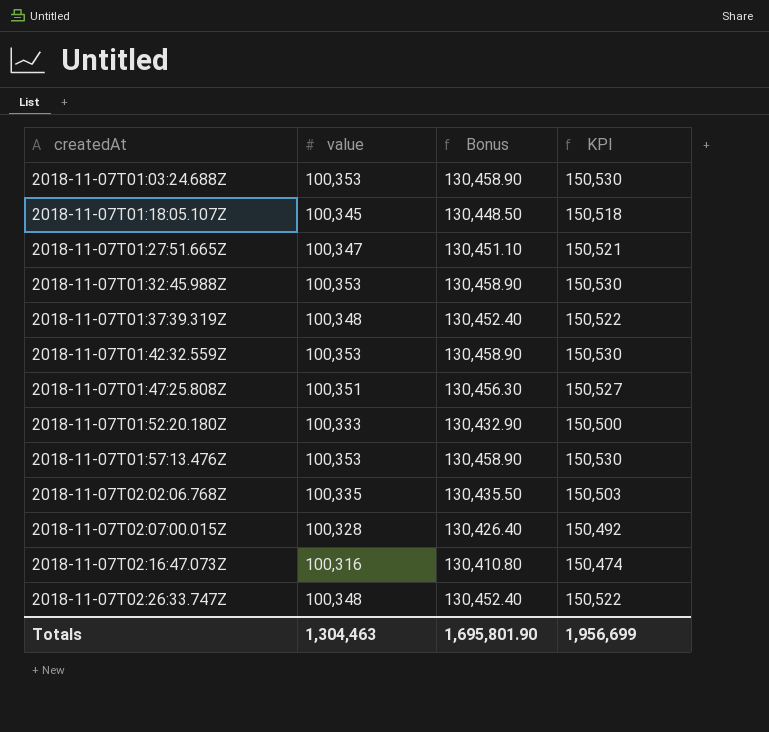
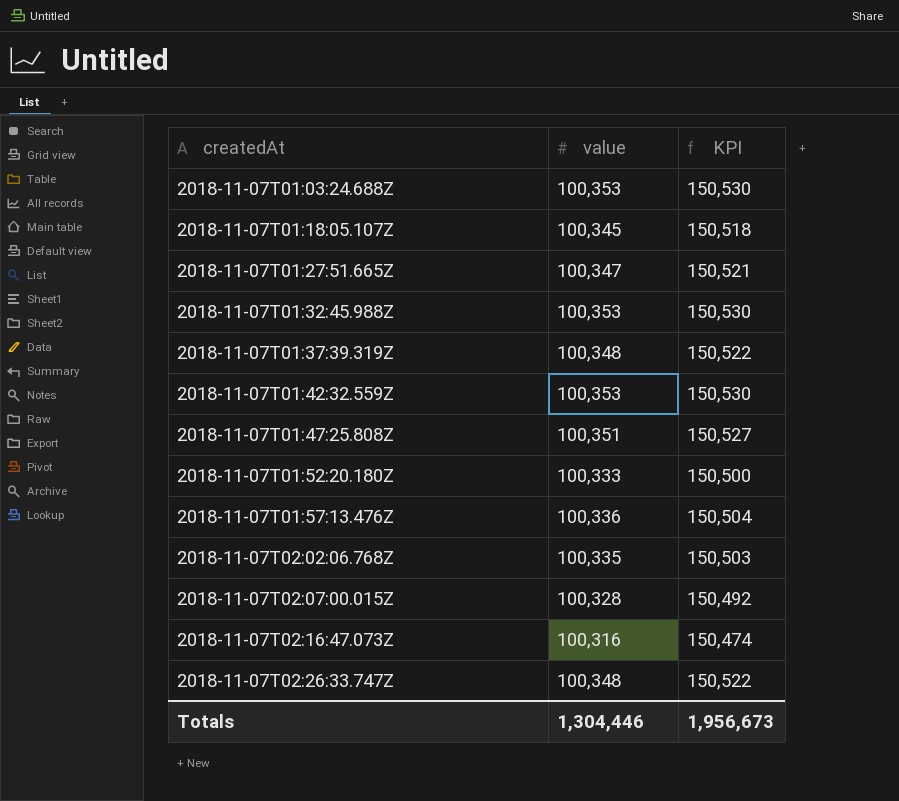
column Bonus | formula: [value] * 1.3 -> none
2018-11-07T01:57:13.476Z | value: 100,353 -> 100,336
2018-11-07T01:57:13.476Z | KPI: 150,530 -> 150,504
Totals | value: 1,304,463 -> 1,304,446
Totals | KPI: 1,956,699 -> 1,956,673

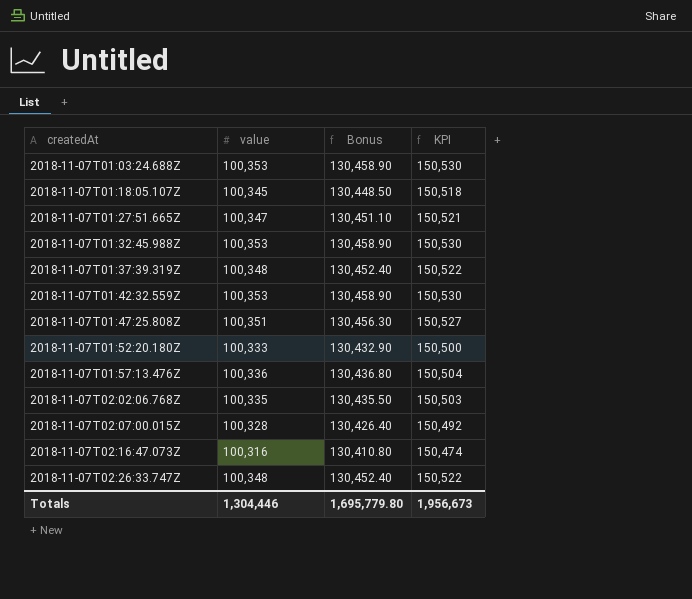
column Bonus | formula: none -> [value] * 1.3

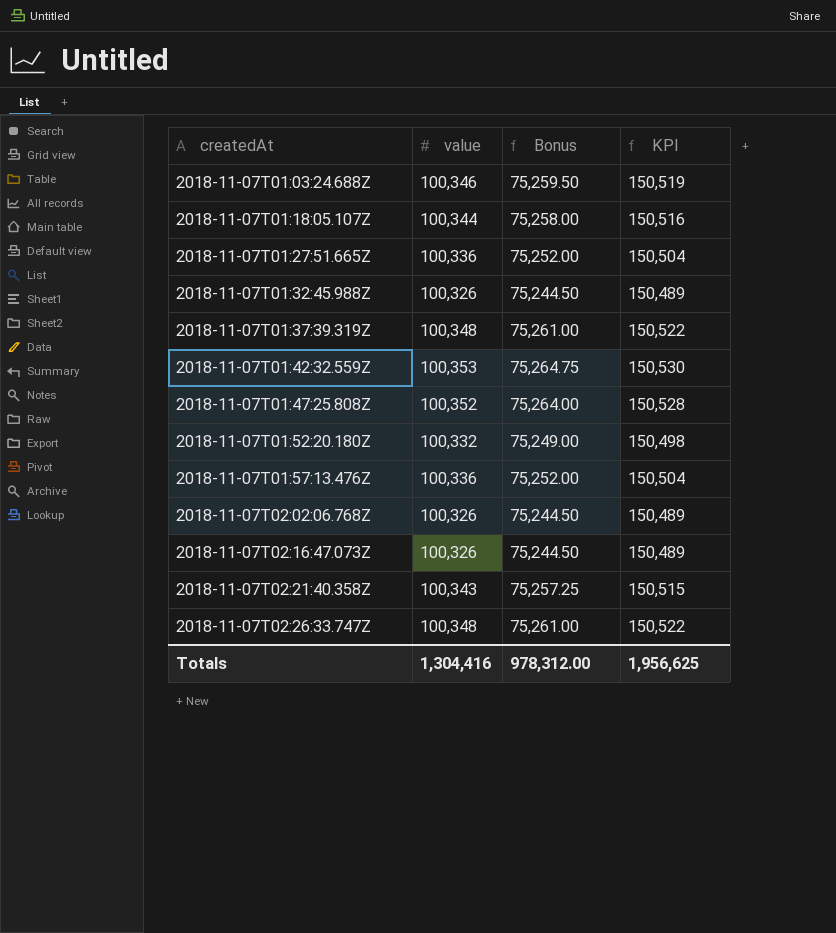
column Bonus | formula: [value] * 1.3 -> [value] * 0.75
row 2018-11-07T02:07:00.015Z: 100,328 | 130,426.40 | 150,492 -> none
2018-11-07T01:03:24.688Z | value: 100,353 -> 100,346
2018-11-07T01:03:24.688Z | KPI: 150,530 -> 150,519
2018-11-07T01:18:05.107Z | value: 100,345 -> 100,344
2018-11-07T01:18:05.107Z | KPI: 150,518 -> 150,516
2018-11-07T01:27:51.665Z | value: 100,347 -> 100,336
2018-11-07T01:27:51.665Z | KPI: 150,521 -> 150,504
2018-11-07T01:32:45.988Z | value: 100,353 -> 100,326
2018-11-07T01:32:45.988Z | KPI: 150,530 -> 150,489
2018-11-07T01:47:25.808Z | value: 100,351 -> 100,352
2018-11-07T01:47:25.808Z | KPI: 150,527 -> 150,528
2018-11-07T01:52:20.180Z | value: 100,333 -> 100,332
2018-11-07T01:52:20.180Z | KPI: 150,500 -> 150,498
2018-11-07T02:02:06.768Z | value: 100,335 -> 100,326
2018-11-07T02:02:06.768Z | KPI: 150,503 -> 150,489
2018-11-07T02:16:47.073Z | value: 100,316 -> 100,326
2018-11-07T02:16:47.073Z | KPI: 150,474 -> 150,489
row 2018-11-07T02:21:40.358Z: none -> 100,343 | 75,257.25 | 150,515
Totals | value: 1,304,446 -> 1,304,416
Totals | Bonus: 1,695,779.80 -> 978,312.00
Totals | KPI: 1,956,673 -> 1,956,625

